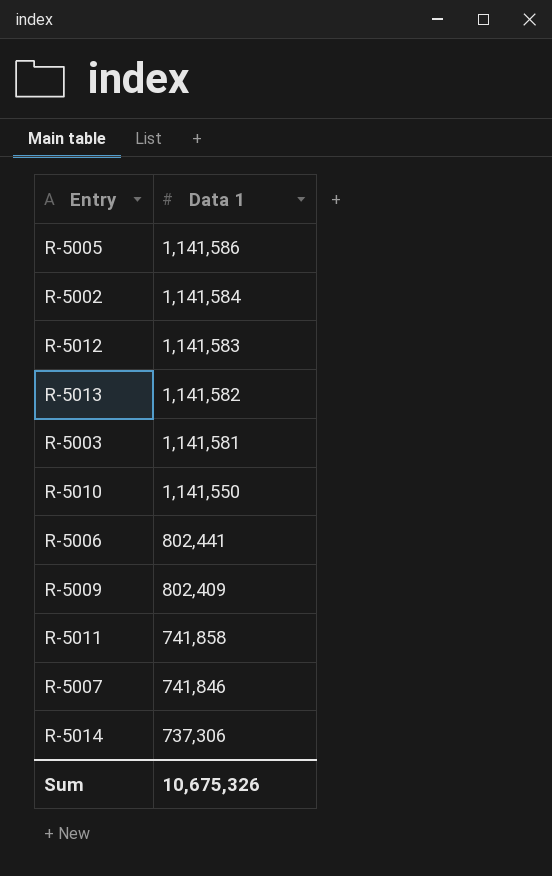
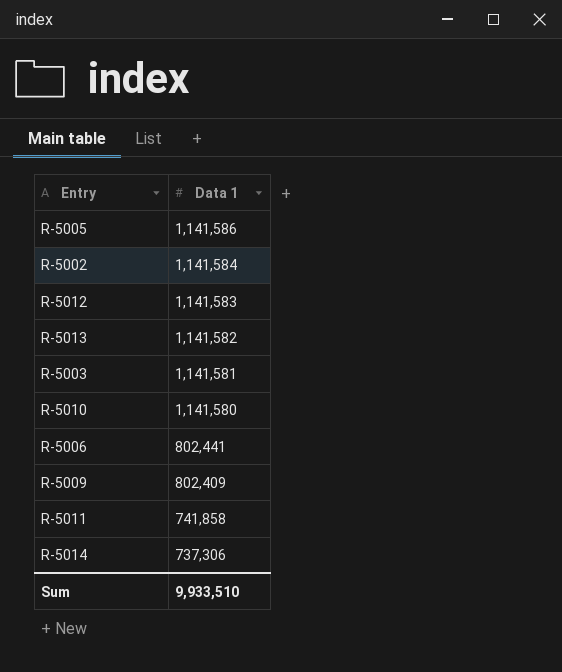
row R-5007: 741,846 -> none
R-5010 | Data 1: 1,141,550 -> 1,141,580
Sum | Data 1: 10,675,326 -> 9,933,510

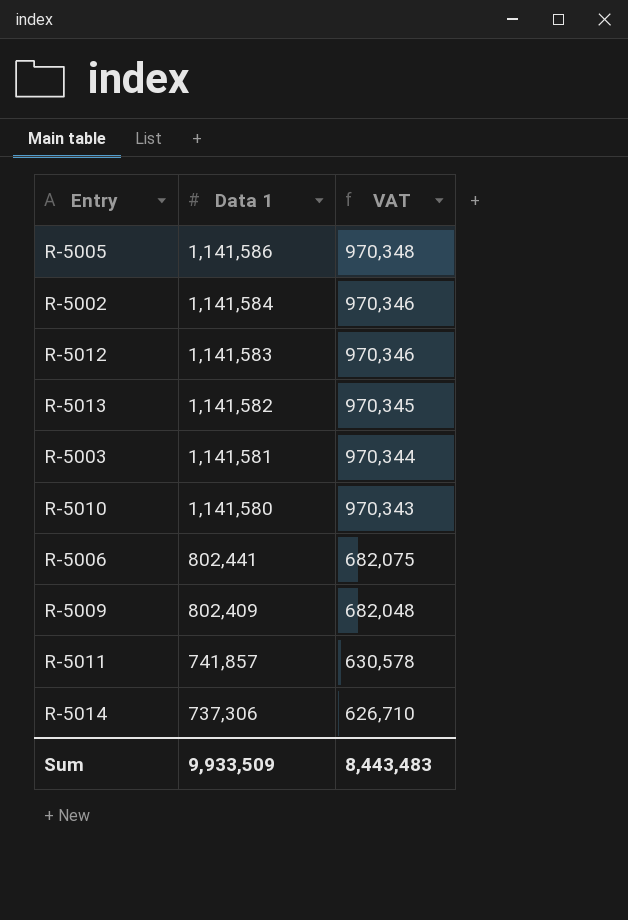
column VAT | formula: none -> [Data 1] * 0.85
R-5011 | Data 1: 741,858 -> 741,857
Sum | Data 1: 9,933,510 -> 9,933,509

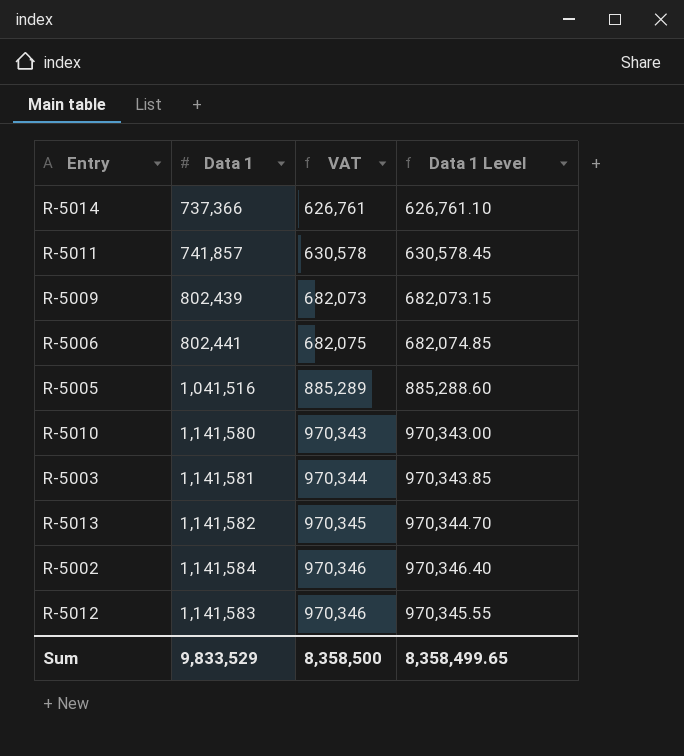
row order: Data 1 descending -> VAT ascending
column Data 1 Level | formula: none -> [Data 1] * 0.85
R-5014 | Data 1: 737,306 -> 737,366
R-5014 | VAT: 626,710 -> 626,761
R-5009 | Data 1: 802,409 -> 802,439
R-5009 | VAT: 682,048 -> 682,073
R-5005 | Data 1: 1,141,586 -> 1,041,516
R-5005 | VAT: 970,348 -> 885,289
Sum | Data 1: 9,933,509 -> 9,833,529
Sum | VAT: 8,443,483 -> 8,358,500

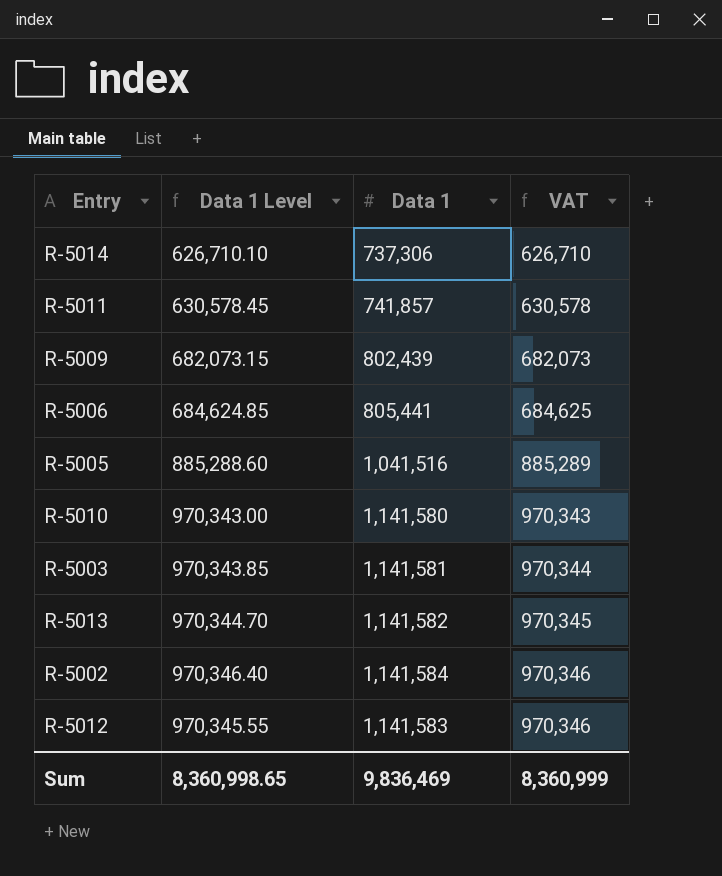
column Data 1 Level | position: 4 -> 2
R-5014 | Data 1 Level: 626,761.10 -> 626,710.10
R-5014 | Data 1: 737,366 -> 737,306
R-5014 | VAT: 626,761 -> 626,710
R-5006 | Data 1 Level: 682,074.85 -> 684,624.85
R-5006 | Data 1: 802,441 -> 805,441
R-5006 | VAT: 682,075 -> 684,625
Sum | Data 1 Level: 8,358,499.65 -> 8,360,998.65
Sum | Data 1: 9,833,529 -> 9,836,469
Sum | VAT: 8,358,500 -> 8,360,999

